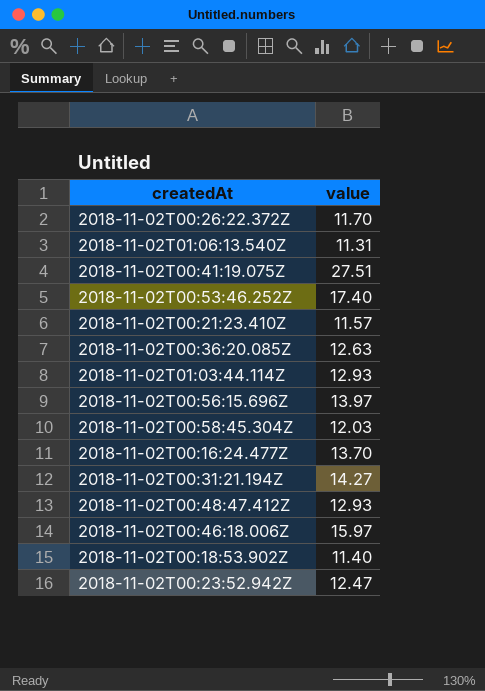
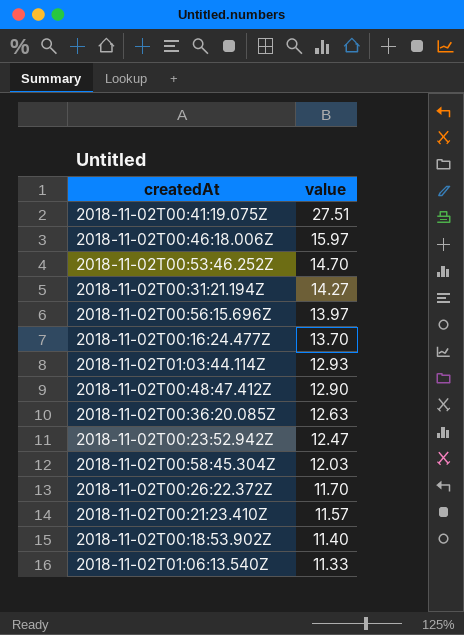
row order: none -> value descending
2018-11-02T00:53:46.252Z | value: 17.40 -> 14.70
2018-11-02T00:48:47.412Z | value: 12.93 -> 12.90
2018-11-02T01:06:13.540Z | value: 11.31 -> 11.33

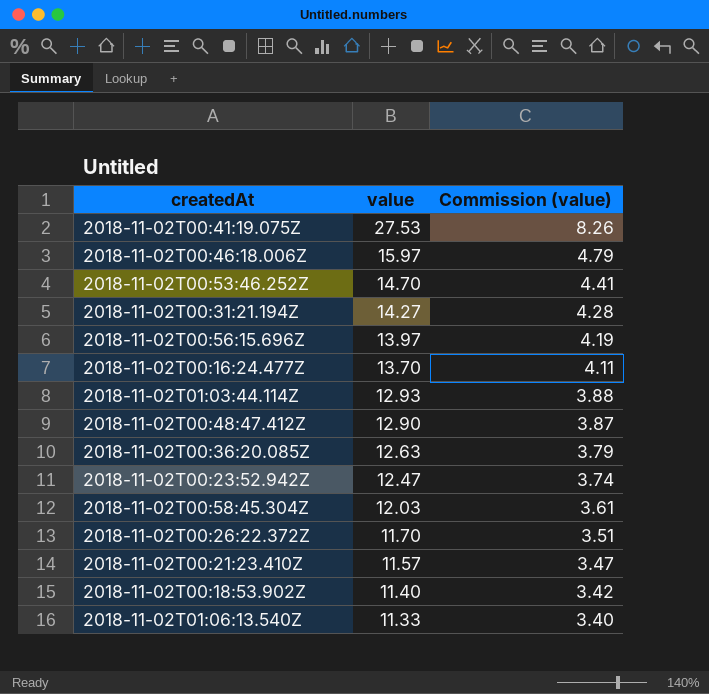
column Commission (value) | formula: none -> [value] * 0.3
2018-11-02T00:41:19.075Z | value: 27.51 -> 27.53

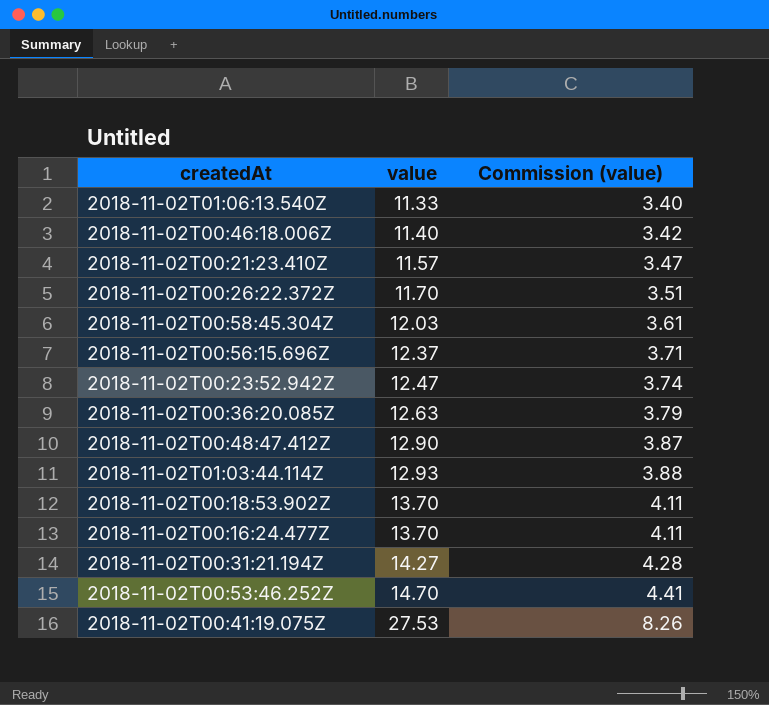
row order: value descending -> value ascending
2018-11-02T00:46:18.006Z | value: 15.97 -> 11.40
2018-11-02T00:46:18.006Z | Commission (value): 4.79 -> 3.42
2018-11-02T00:56:15.696Z | value: 13.97 -> 12.37
2018-11-02T00:56:15.696Z | Commission (value): 4.19 -> 3.71
2018-11-02T00:18:53.902Z | value: 11.40 -> 13.70
2018-11-02T00:18:53.902Z | Commission (value): 3.42 -> 4.11

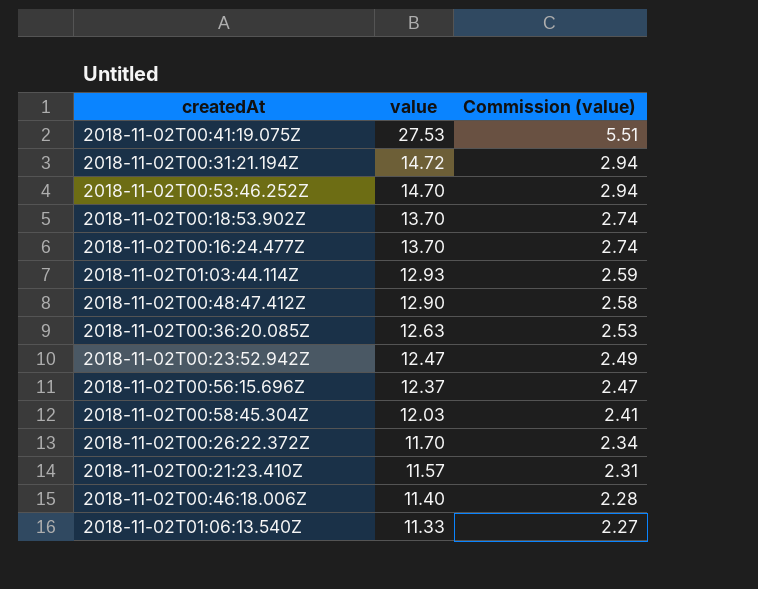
row order: value ascending -> value descending
column Commission (value) | formula: [value] * 0.3 -> [value] * 0.2
2018-11-02T00:31:21.194Z | value: 14.27 -> 14.72

